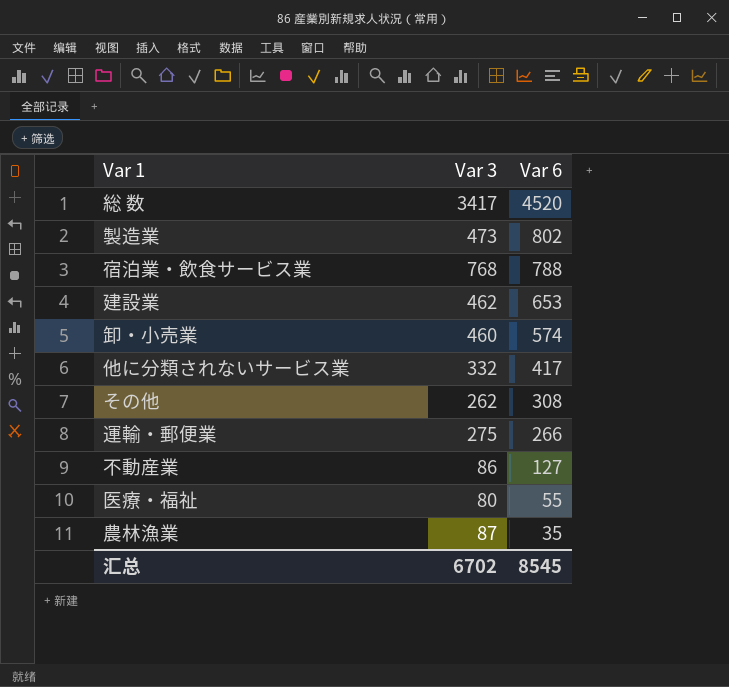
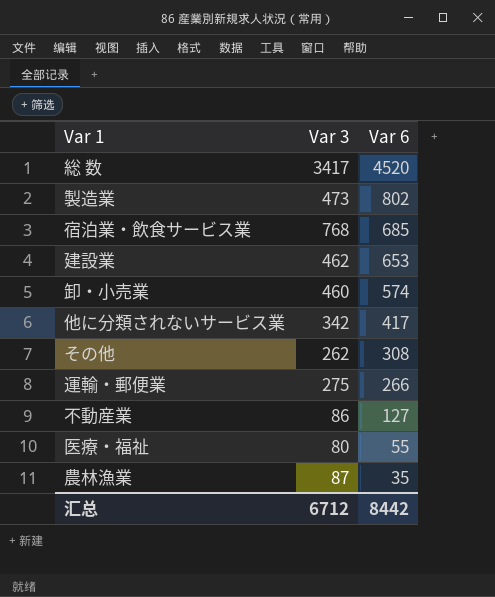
宿泊業・飲食サービス業 | Var 6: 788 -> 685
他に分類されないサービス業 | Var 3: 332 -> 342
汇总 | Var 3: 6702 -> 6712
汇总 | Var 6: 8545 -> 8442

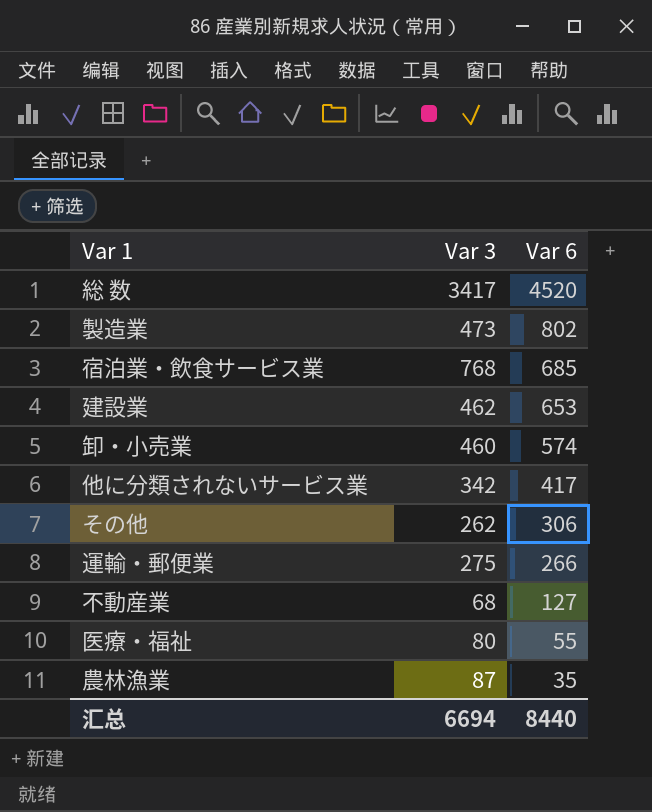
その他 | Var 6: 308 -> 306
不動産業 | Var 3: 86 -> 68
汇总 | Var 3: 6712 -> 6694
汇总 | Var 6: 8442 -> 8440

